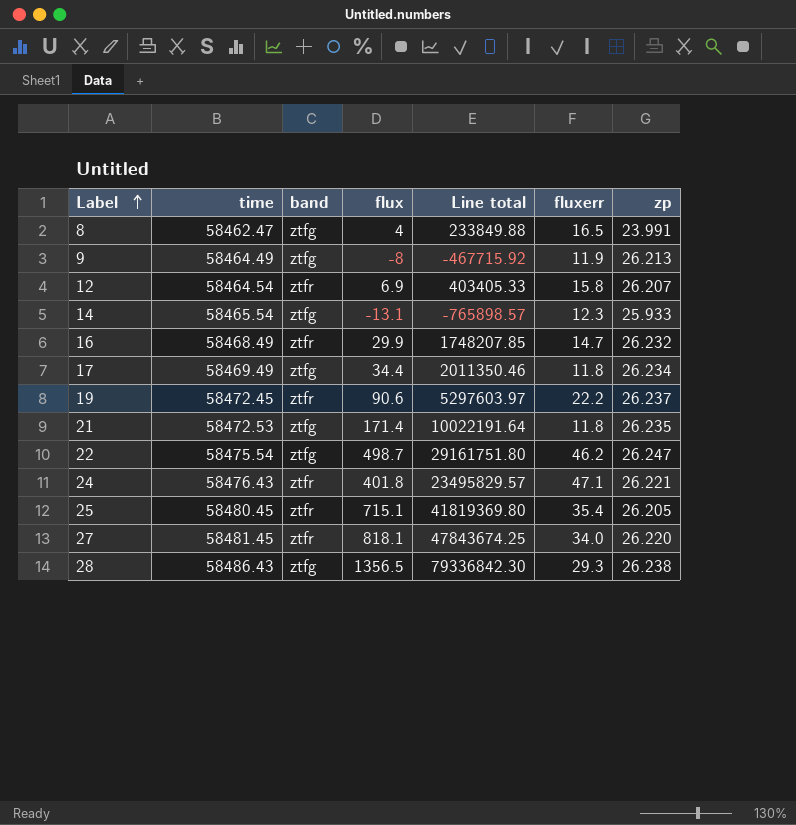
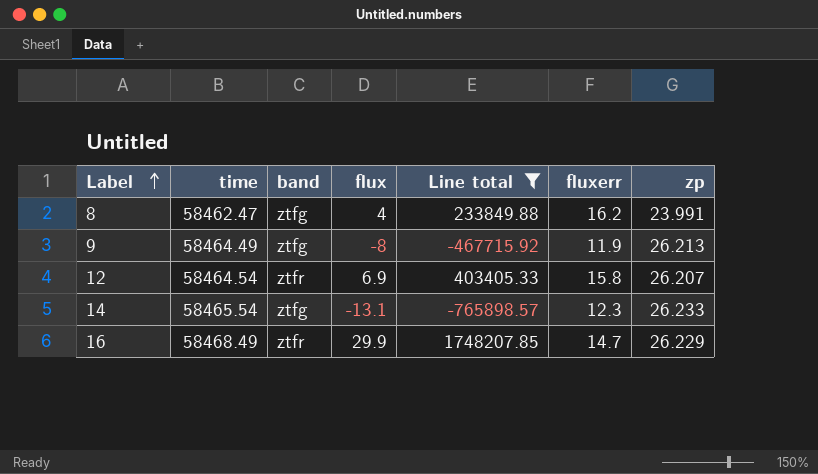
filter: none -> Line total <= 1748207.85
8 | fluxerr: 16.5 -> 16.2
14 | zp: 25.933 -> 26.233
16 | zp: 26.232 -> 26.229

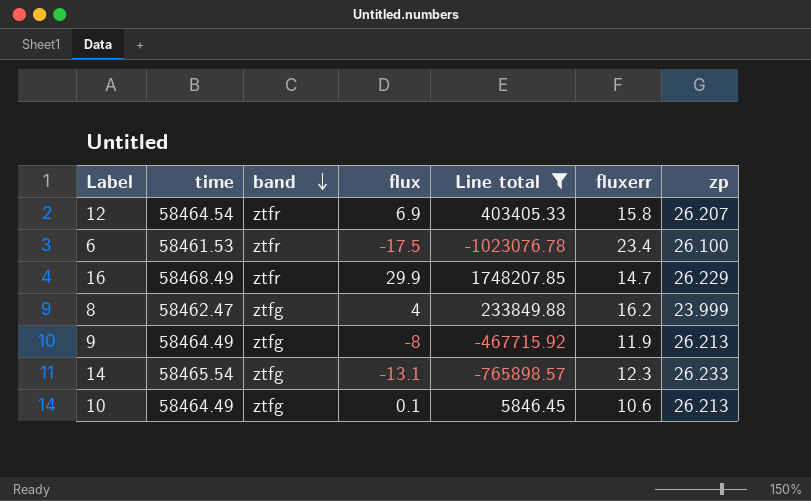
row order: Label ascending -> band descending
row 6: none -> 58461.53 | ztfr | -17.5 | -1023076.78 | 23.4 | 26.100
8 | zp: 23.991 -> 23.999
row 10: none -> 58464.49 | ztfg | 0.1 | 5846.45 | 10.6 | 26.213

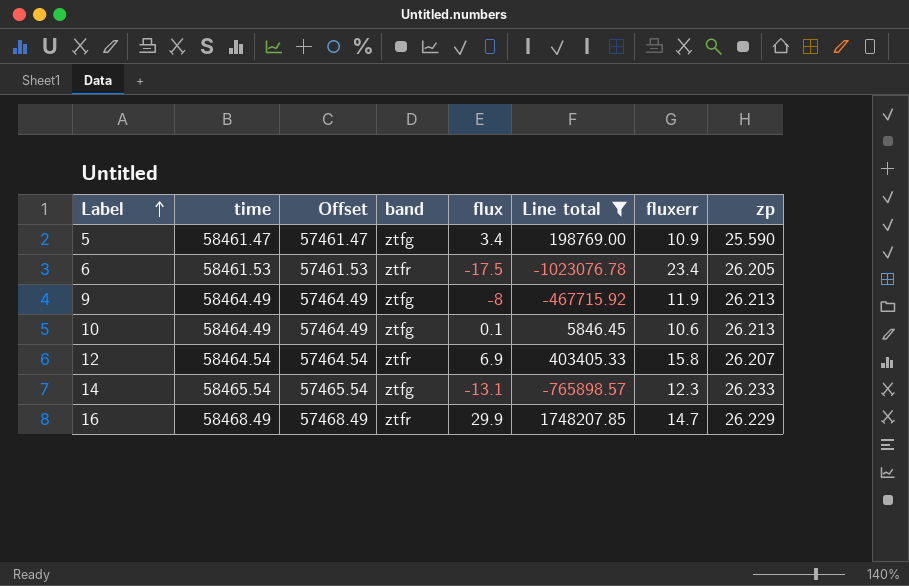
row order: band descending -> Label ascending
column Offset | formula: none -> [time] - 1000
row 8: 58462.47 | ztfg | 4 | 233849.88 | 16.2 | 23.999 -> none
row 5: none -> 58461.47 | 57461.47 | ztfg | 3.4 | 198769.00 | 10.9 | 25.590
6 | zp: 26.100 -> 26.205

